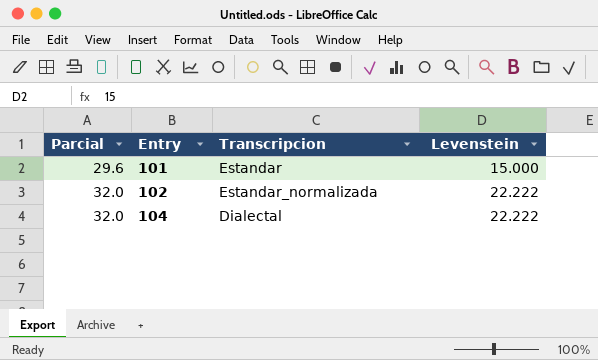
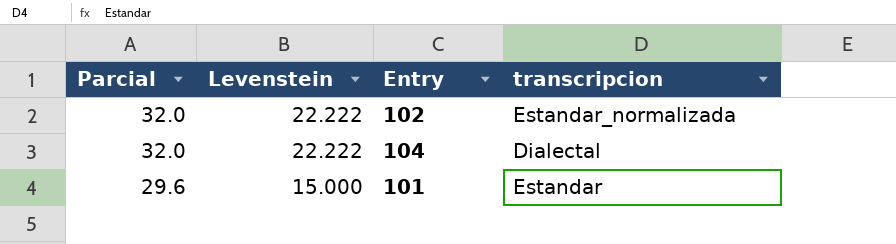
row order: Parcial ascending -> Parcial descending
column Levenstein | position: 4 -> 2
column name: Transcripcion -> transcripcion

